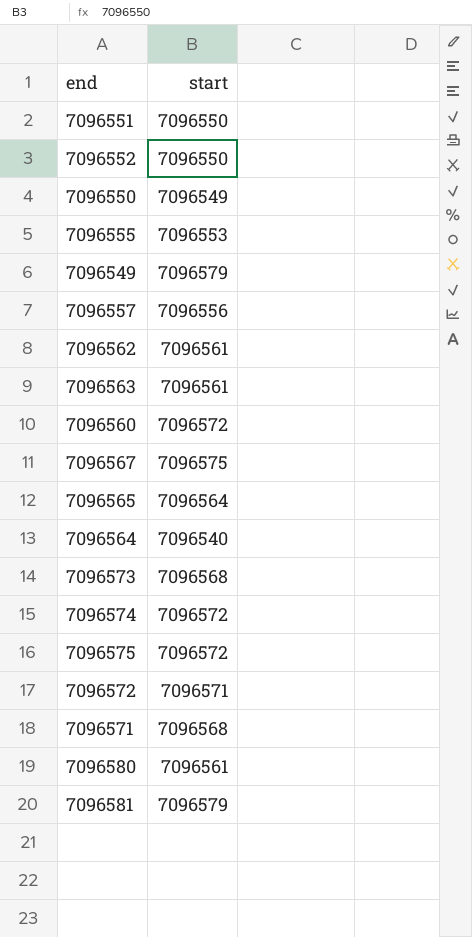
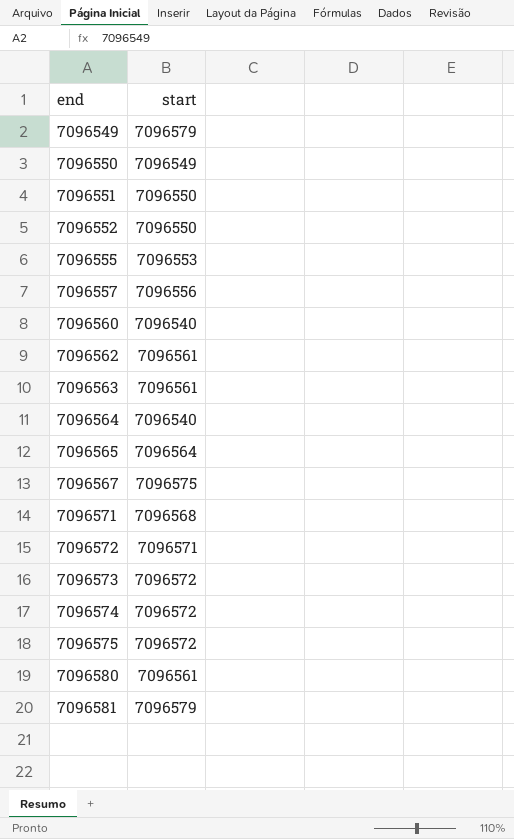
row order: none -> end ascending
7096560 | start: 7096572 -> 7096540
7096573 | start: 7096568 -> 7096572

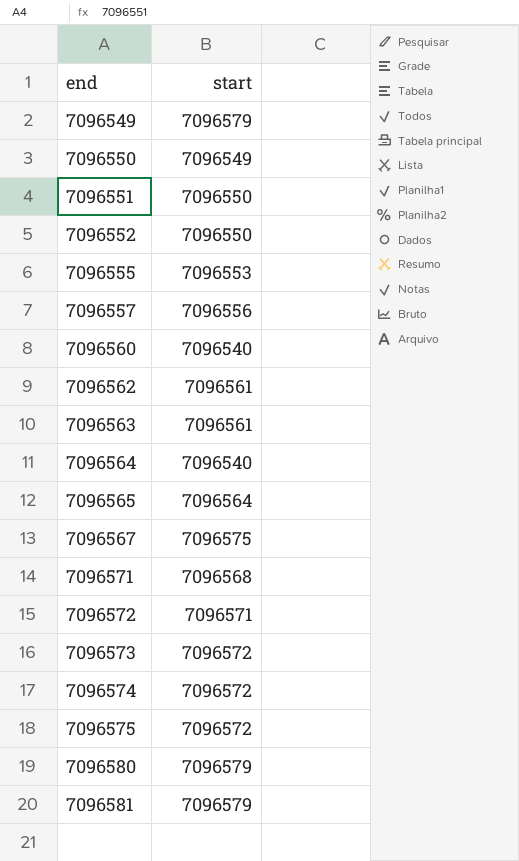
7096580 | start: 7096561 -> 7096579

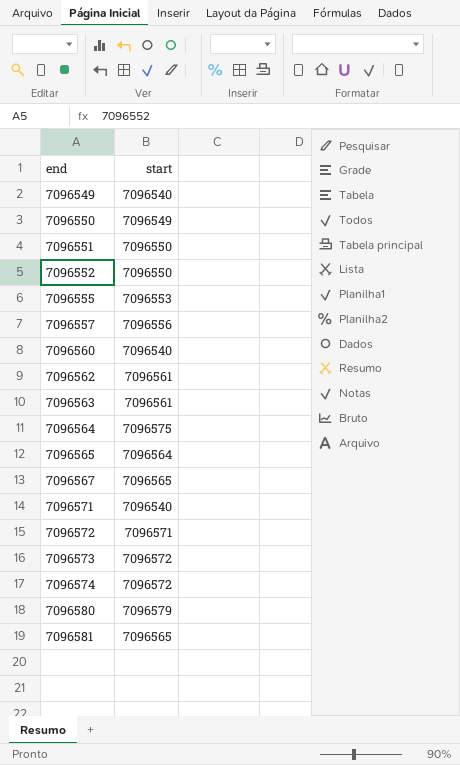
row 7096575: 7096572 -> none
7096549 | start: 7096579 -> 7096540
7096564 | start: 7096540 -> 7096575
7096567 | start: 7096575 -> 7096565
7096571 | start: 7096568 -> 7096540
7096581 | start: 7096579 -> 7096565

